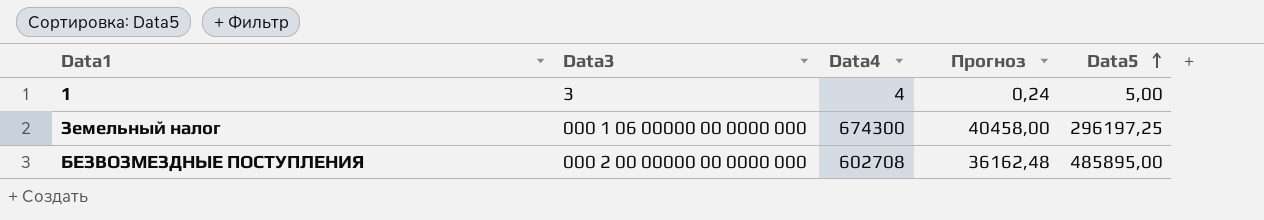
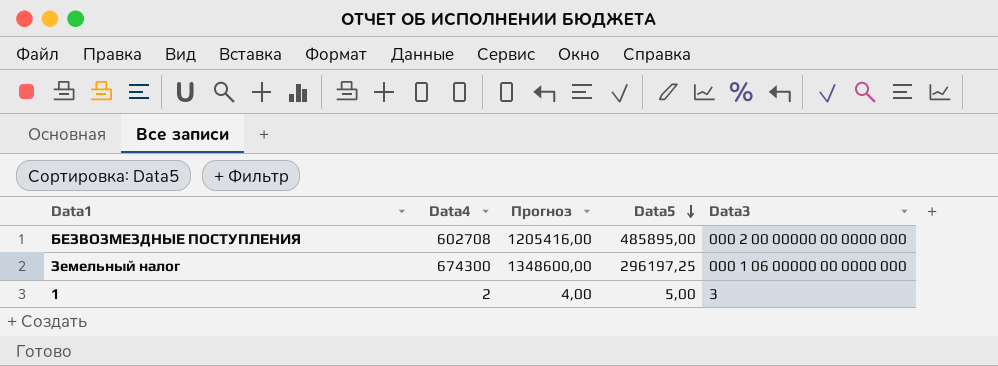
row order: Data5 ascending -> Data5 descending
column Прогноз | formula: [Data4] * 0,06 -> [Data4] * 2
column Data3 | position: 2 -> 5
1 | Data4: 4 -> 2

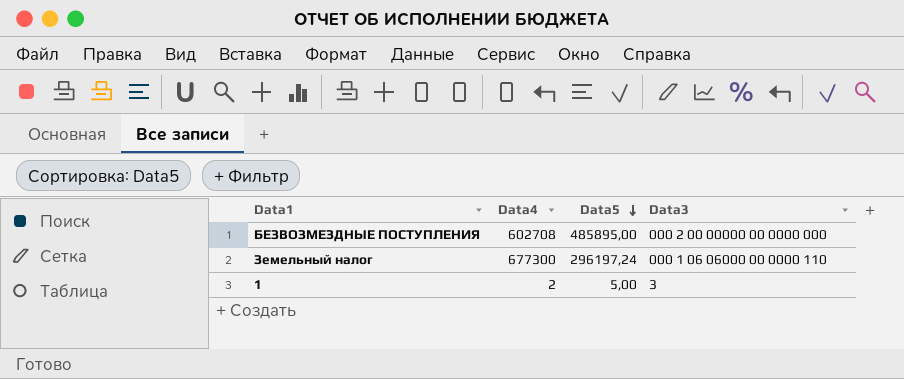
column Прогноз | formula: [Data4] * 2 -> none
Земельный налог | Data4: 674300 -> 677300
Земельный налог | Data5: 296197,25 -> 296197,24
Земельный налог | Data3: 000 1 06 00000 00 0000 000 -> 000 1 06 06000 00 0000 110

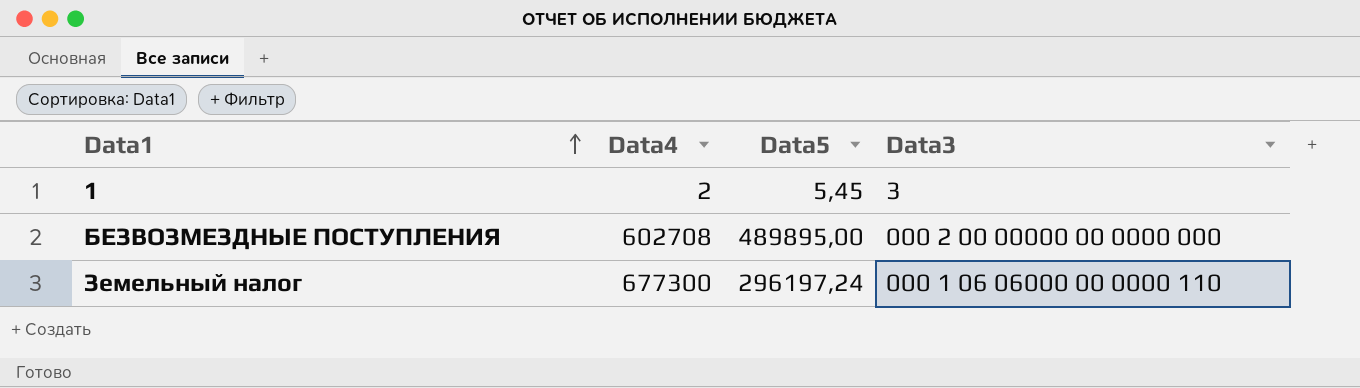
row order: Data5 descending -> Data1 ascending
1 | Data5: 5,00 -> 5,45
БЕЗВОЗМЕЗДНЫЕ ПОСТУПЛЕНИЯ | Data5: 485895,00 -> 489895,00

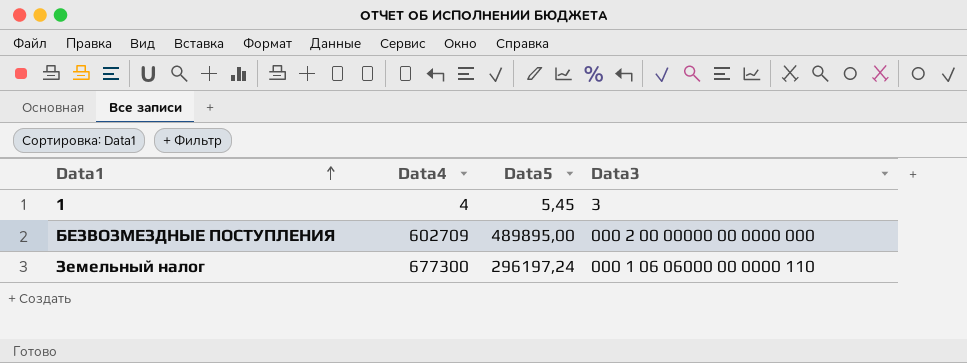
1 | Data4: 2 -> 4
БЕЗВОЗМЕЗДНЫЕ ПОСТУПЛЕНИЯ | Data4: 602708 -> 602709

